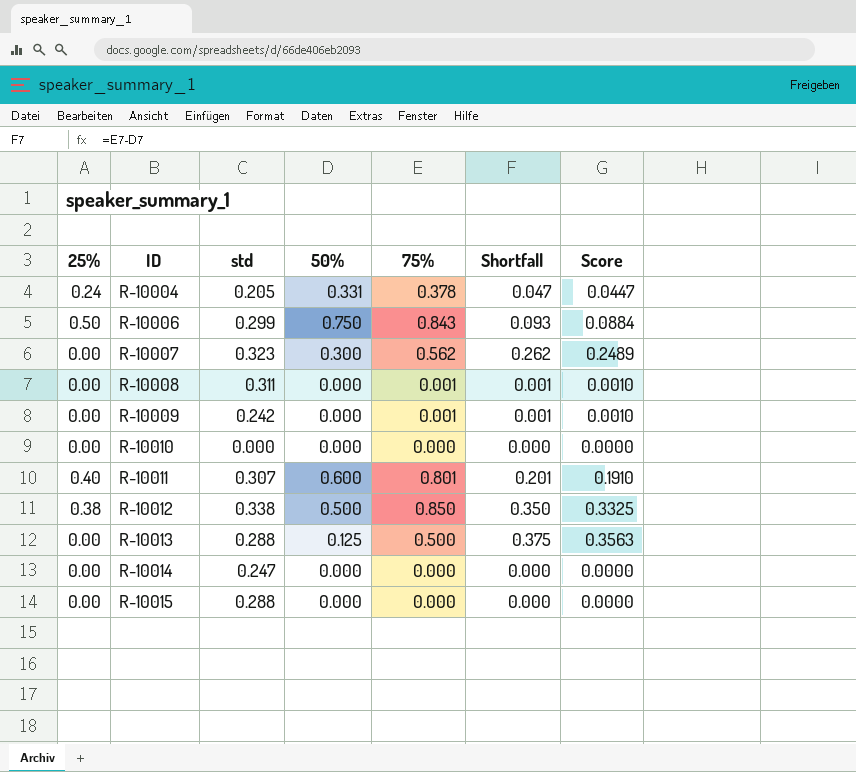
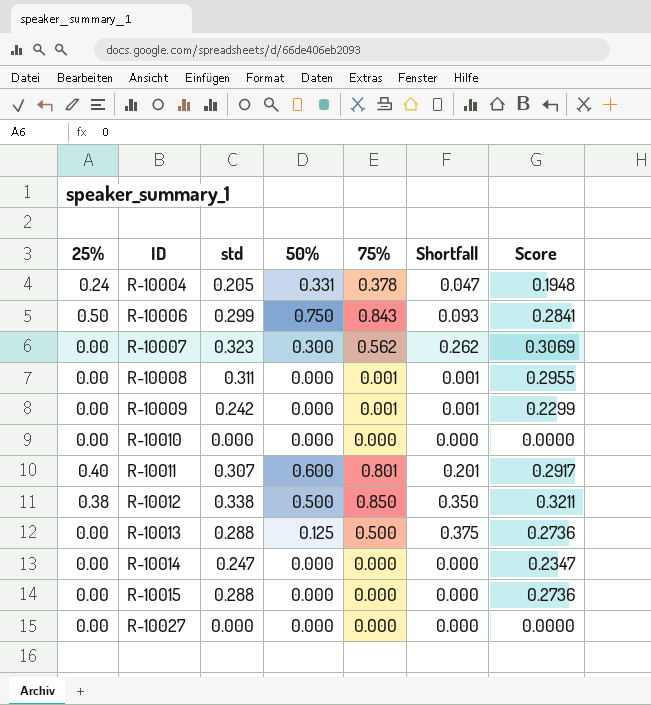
column Score | formula: [Shortfall] * 0.95 -> [std] * 0.95
row R-10027: none -> 0.00 | 0.000 | 0.000 | 0.000 | 0.000 | 0.0000

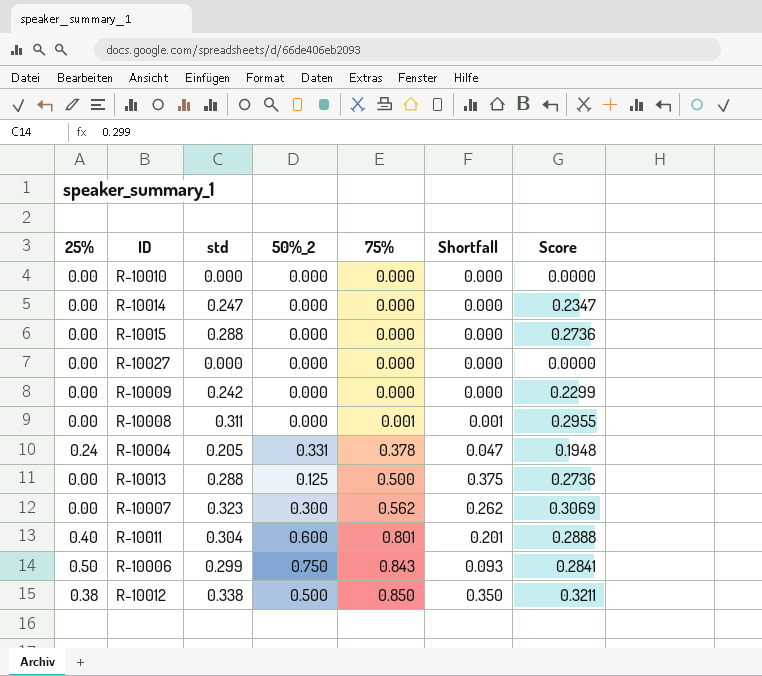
row order: ID ascending -> 75% ascending
column name: 50% -> 50%_2
R-10009 | 75%: 0.001 -> 0.000
R-10009 | Shortfall: 0.001 -> 0.000
R-10011 | std: 0.307 -> 0.304
R-10011 | Score: 0.2917 -> 0.2888

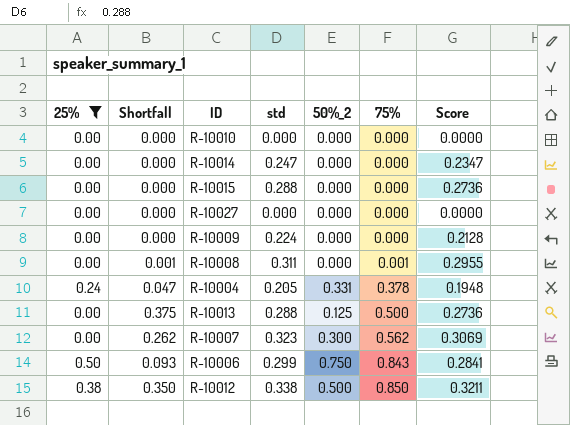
filter: none -> 25% != 0.40
column Shortfall | position: 6 -> 2
R-10009 | std: 0.242 -> 0.224
R-10009 | Score: 0.2299 -> 0.2128

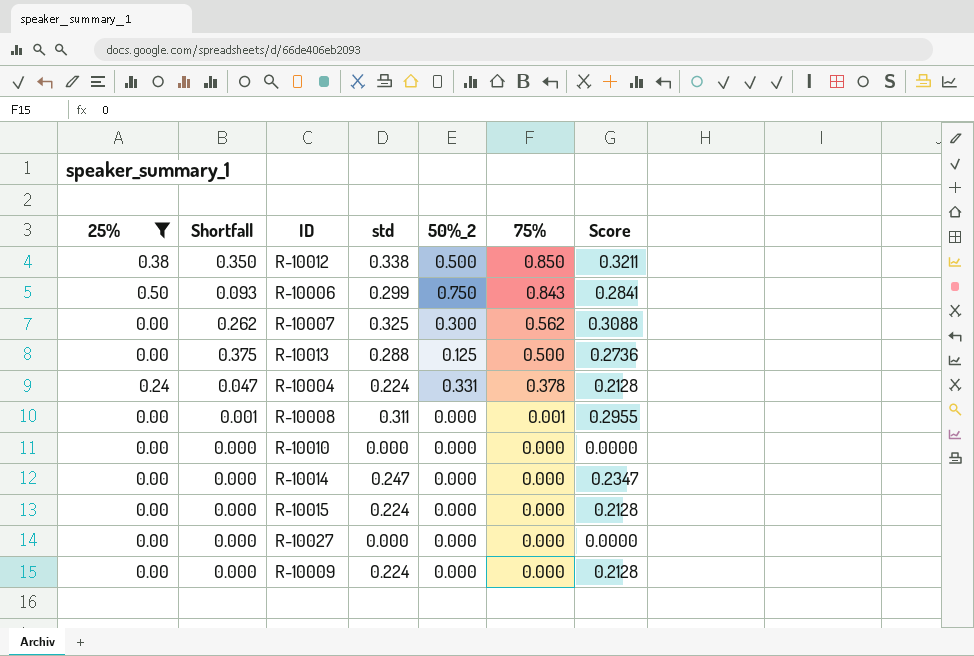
row order: 75% ascending -> 75% descending
R-10007 | std: 0.323 -> 0.325
R-10007 | Score: 0.3069 -> 0.3088
R-10004 | std: 0.205 -> 0.224
R-10004 | Score: 0.1948 -> 0.2128
R-10015 | std: 0.288 -> 0.224
R-10015 | Score: 0.2736 -> 0.2128

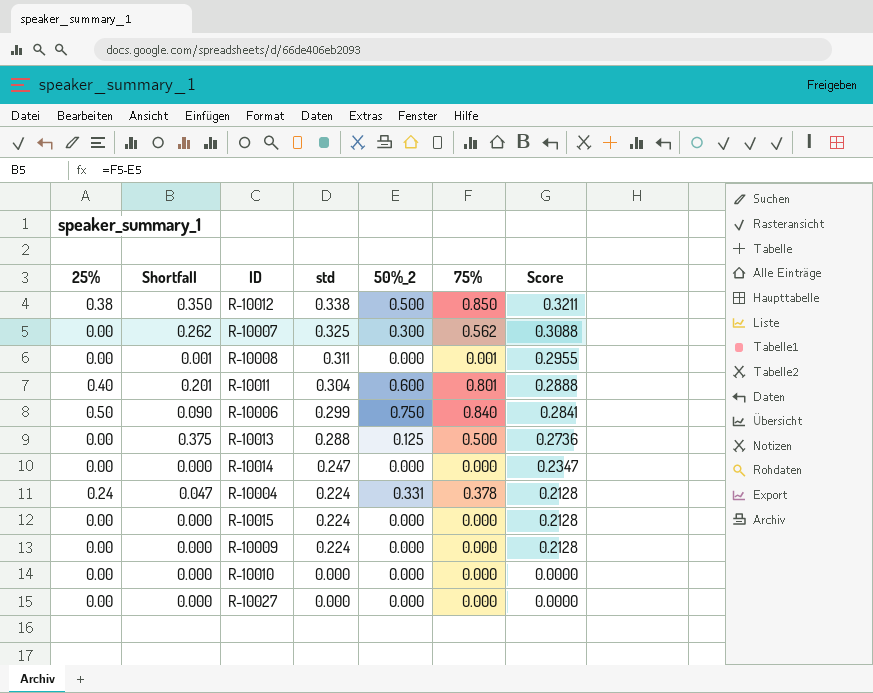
filter: 25% != 0.40 -> none
row order: 75% descending -> std descending
R-10006 | Shortfall: 0.093 -> 0.090
R-10006 | 75%: 0.843 -> 0.840

